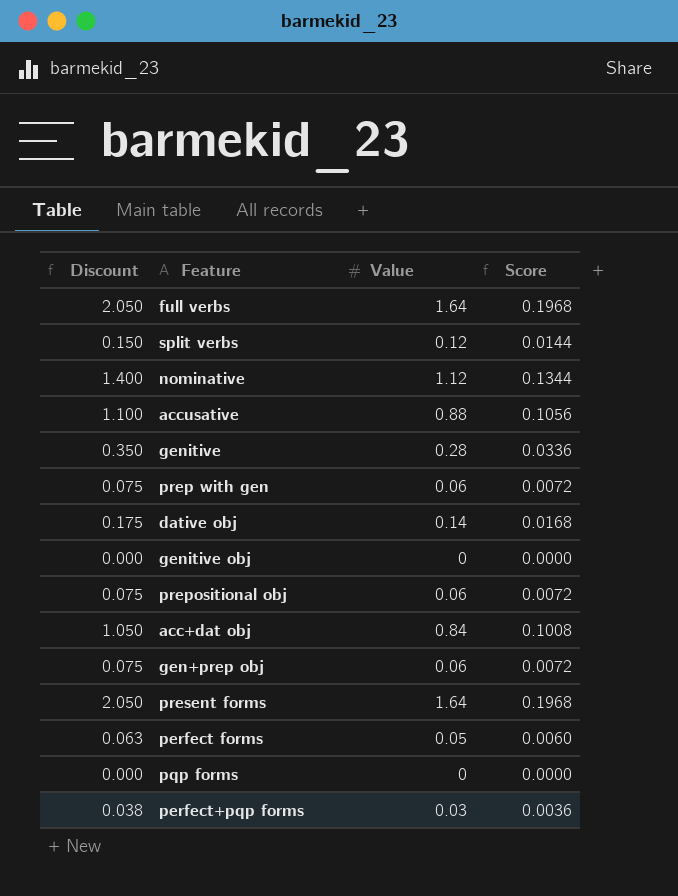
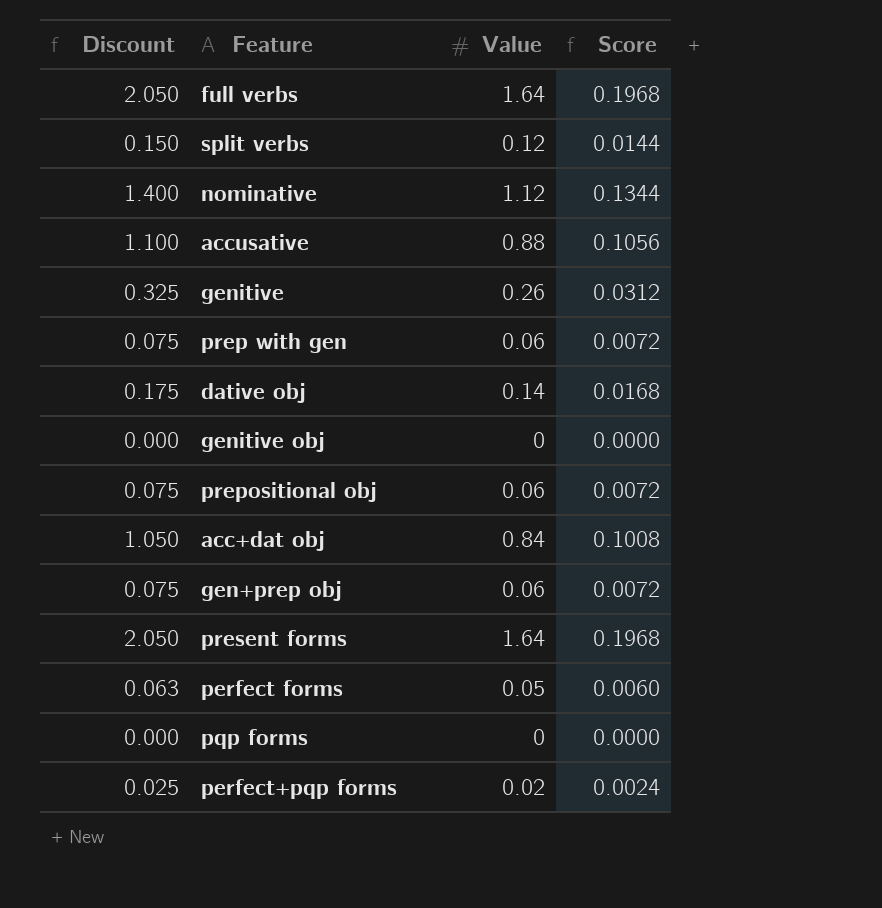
genitive | Discount: 0.350 -> 0.325
genitive | Value: 0.28 -> 0.26
genitive | Score: 0.0336 -> 0.0312
perfect+pqp forms | Discount: 0.038 -> 0.025
perfect+pqp forms | Value: 0.03 -> 0.02
perfect+pqp forms | Score: 0.0036 -> 0.0024

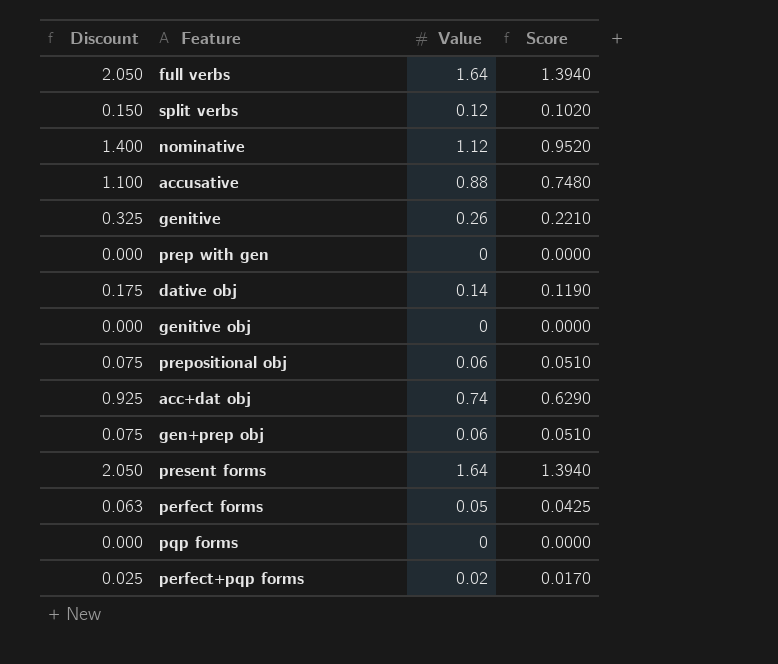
column Score | formula: [Value] * 0.12 -> [Value] * 0.85
prep with gen | Discount: 0.075 -> 0.000
prep with gen | Value: 0.06 -> 0
acc+dat obj | Discount: 1.050 -> 0.925
acc+dat obj | Value: 0.84 -> 0.74

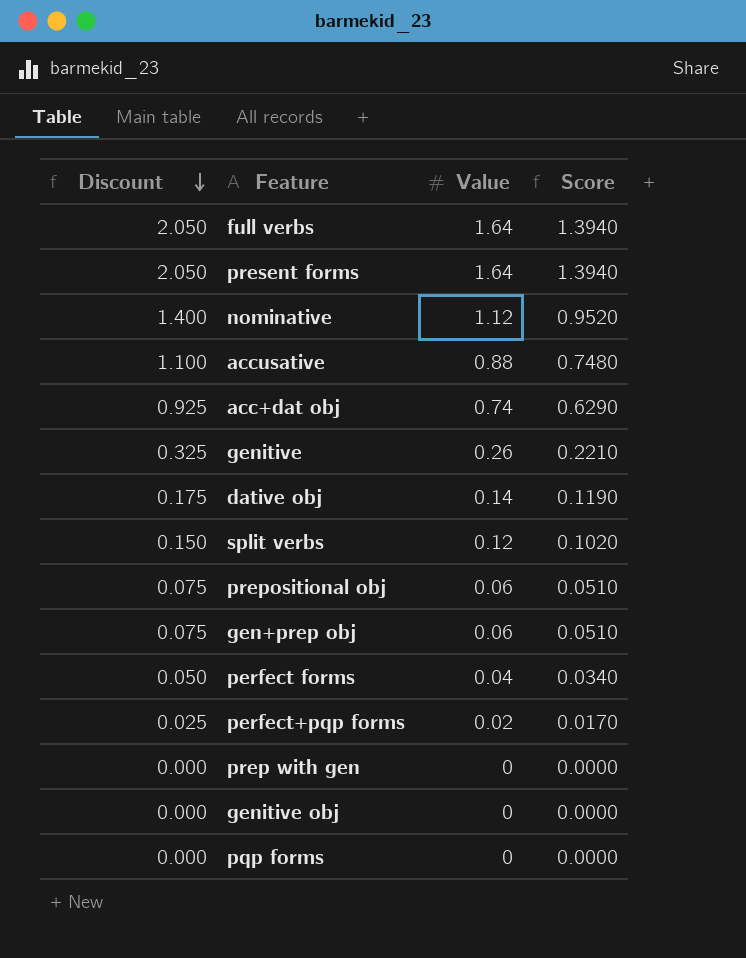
row order: none -> Discount descending
perfect forms | Discount: 0.063 -> 0.050
perfect forms | Value: 0.05 -> 0.04
perfect forms | Score: 0.0425 -> 0.0340

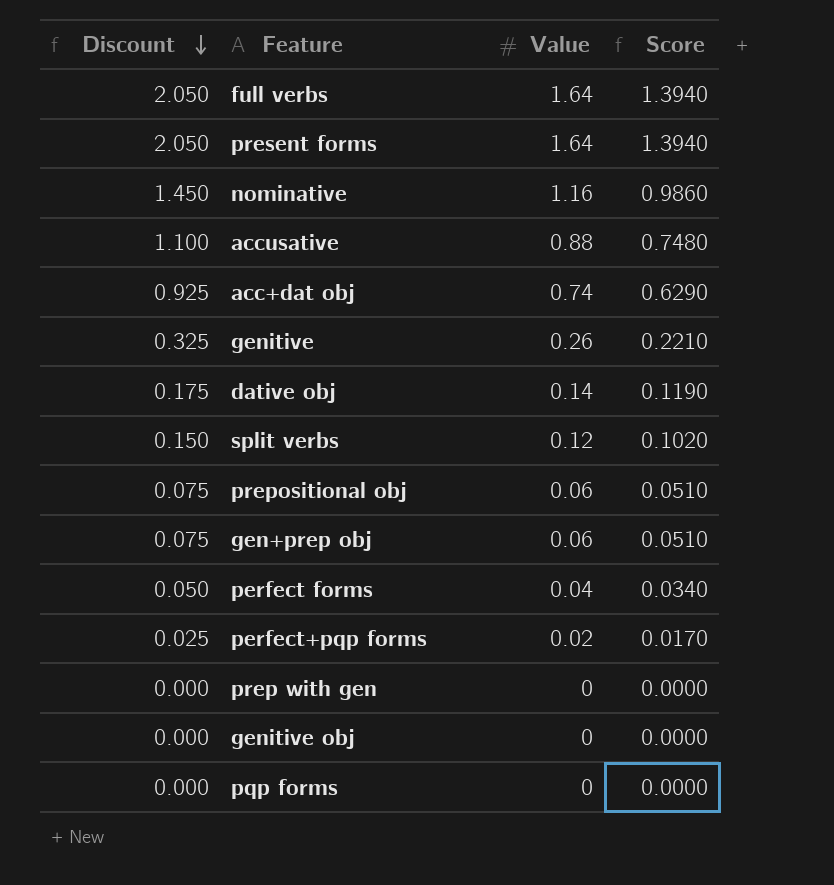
nominative | Discount: 1.400 -> 1.450
nominative | Value: 1.12 -> 1.16
nominative | Score: 0.9520 -> 0.9860

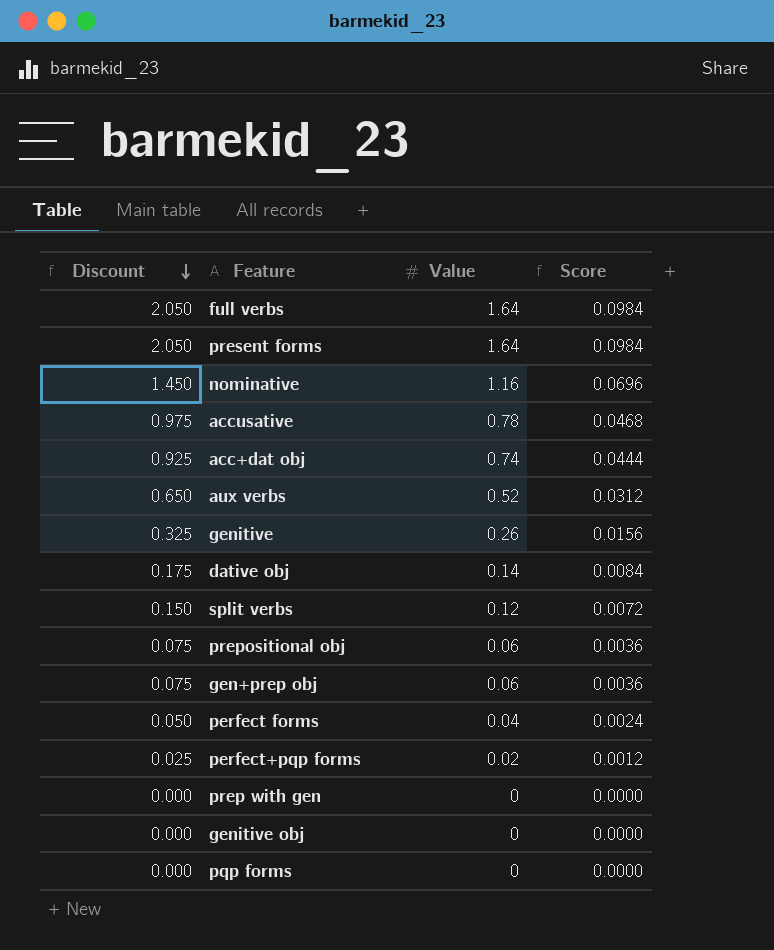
column Score | formula: [Value] * 0.85 -> [Value] * 0.06
accusative | Discount: 1.100 -> 0.975
accusative | Value: 0.88 -> 0.78
row aux verbs: none -> 0.650 | 0.52 | 0.0312

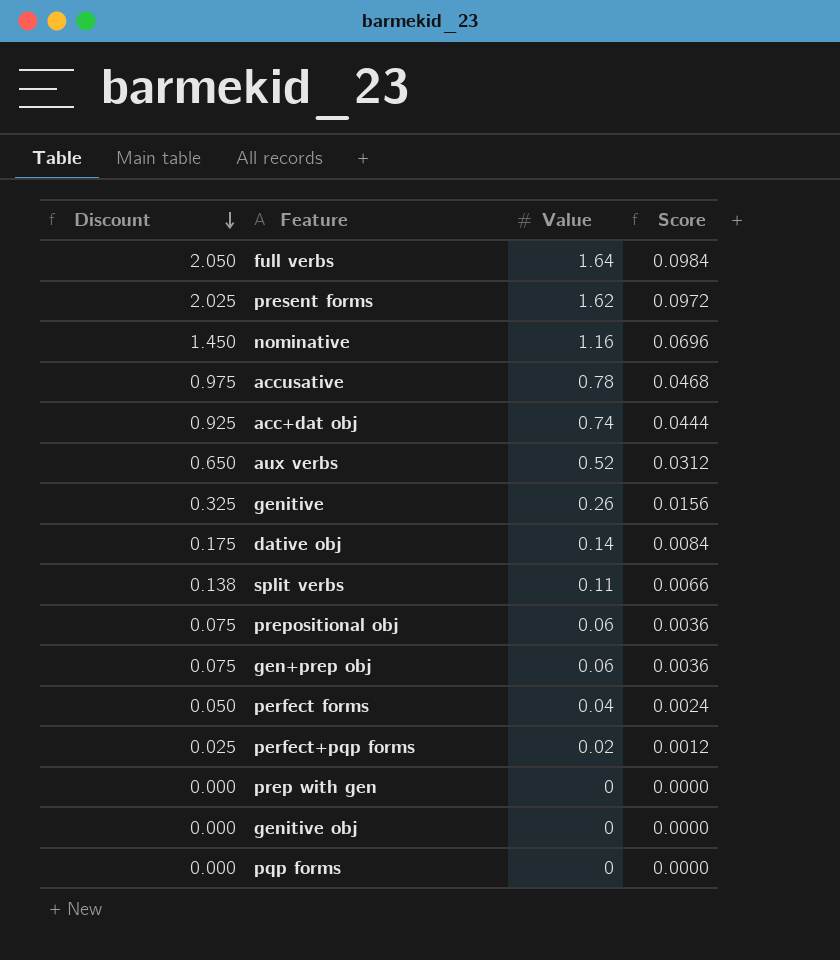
present forms | Discount: 2.050 -> 2.025
present forms | Value: 1.64 -> 1.62
present forms | Score: 0.0984 -> 0.0972
split verbs | Discount: 0.150 -> 0.138
split verbs | Value: 0.12 -> 0.11
split verbs | Score: 0.0072 -> 0.0066

